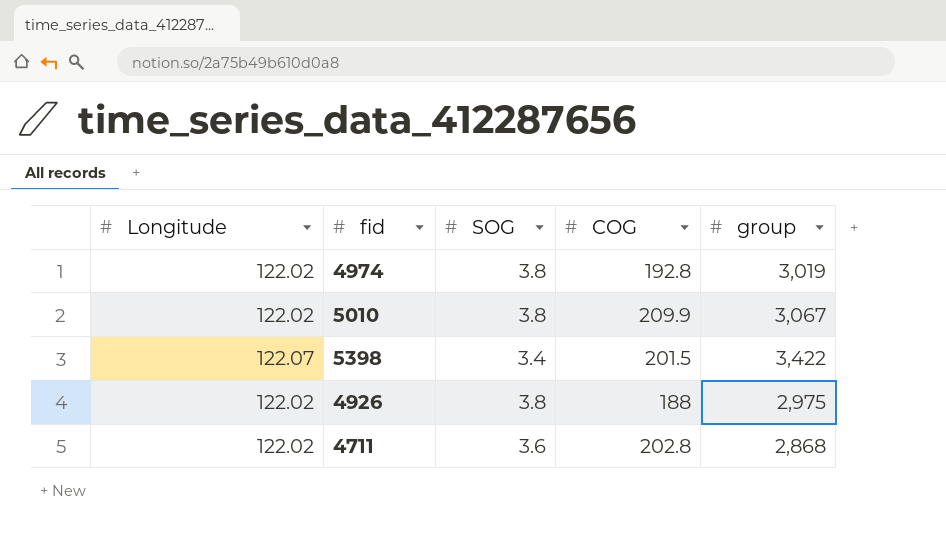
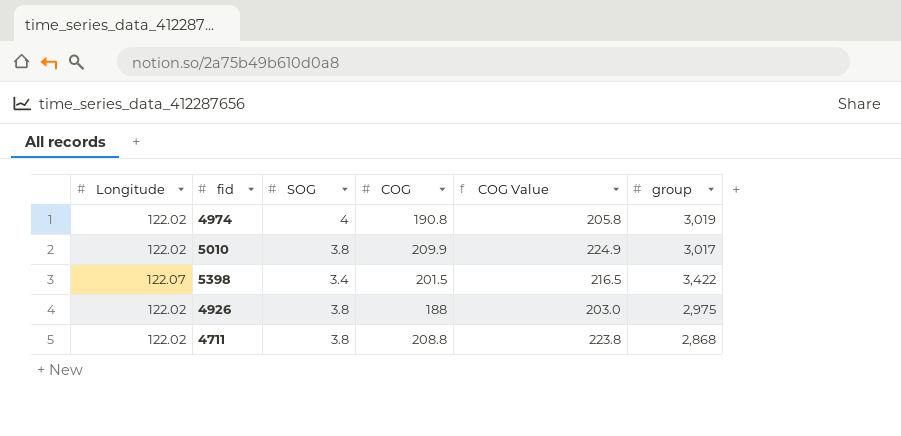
column COG Value | formula: none -> [COG] + 15
4974 | SOG: 3.8 -> 4
4974 | COG: 192.8 -> 190.8
5010 | group: 3,067 -> 3,017
4711 | SOG: 3.6 -> 3.8
4711 | COG: 202.8 -> 208.8

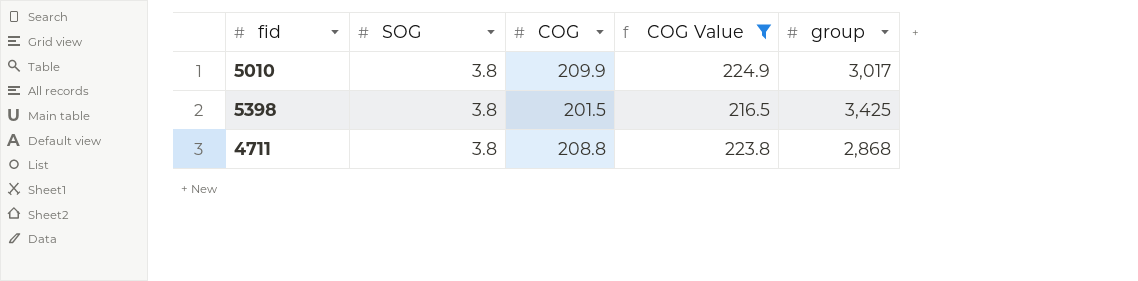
filter: none -> COG Value >= 216.5
column Longitude | position: 1 -> none
5398 | SOG: 3.4 -> 3.8
5398 | group: 3,422 -> 3,425

